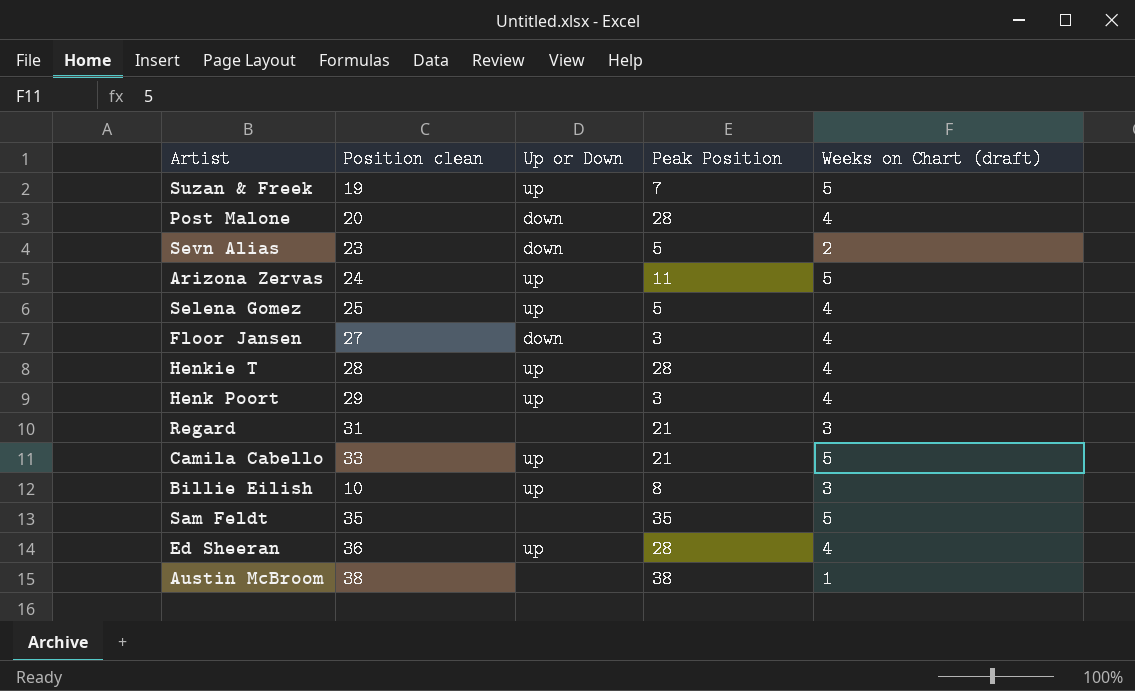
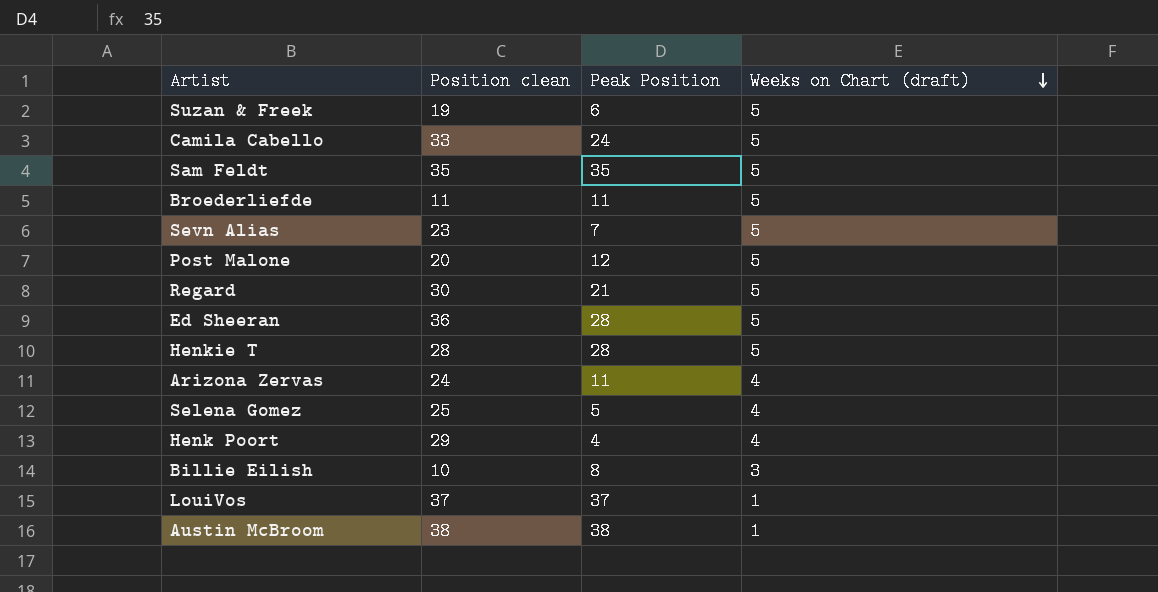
row order: none -> Weeks on Chart (draft) descending
column Up or Down | position: 3 -> none
row Floor Jansen: 27 | down | 3 | 4 -> none
Suzan & Freek | Peak Position: 7 -> 6
Camila Cabello | Peak Position: 21 -> 24
row Broederliefde: none -> 11 | 11 | 5
Sevn Alias | Peak Position: 5 -> 7
Sevn Alias | Weeks on Chart (draft): 2 -> 5
Post Malone | Peak Position: 28 -> 12
Post Malone | Weeks on Chart (draft): 4 -> 5
Regard | Position clean: 31 -> 30
Regard | Weeks on Chart (draft): 3 -> 5
Ed Sheeran | Weeks on Chart (draft): 4 -> 5
Henkie T | Weeks on Chart (draft): 4 -> 5
Arizona Zervas | Weeks on Chart (draft): 5 -> 4
Henk Poort | Peak Position: 3 -> 4
row LouiVos: none -> 37 | 37 | 1

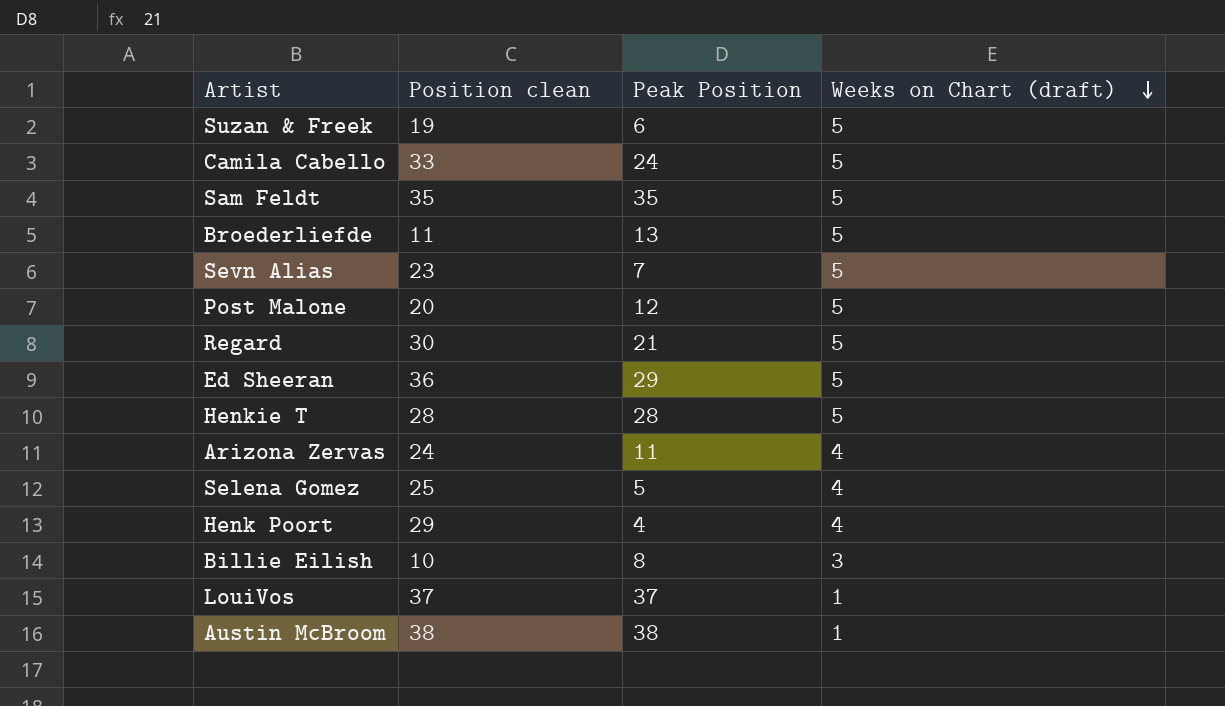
Broederliefde | Peak Position: 11 -> 13
Ed Sheeran | Peak Position: 28 -> 29

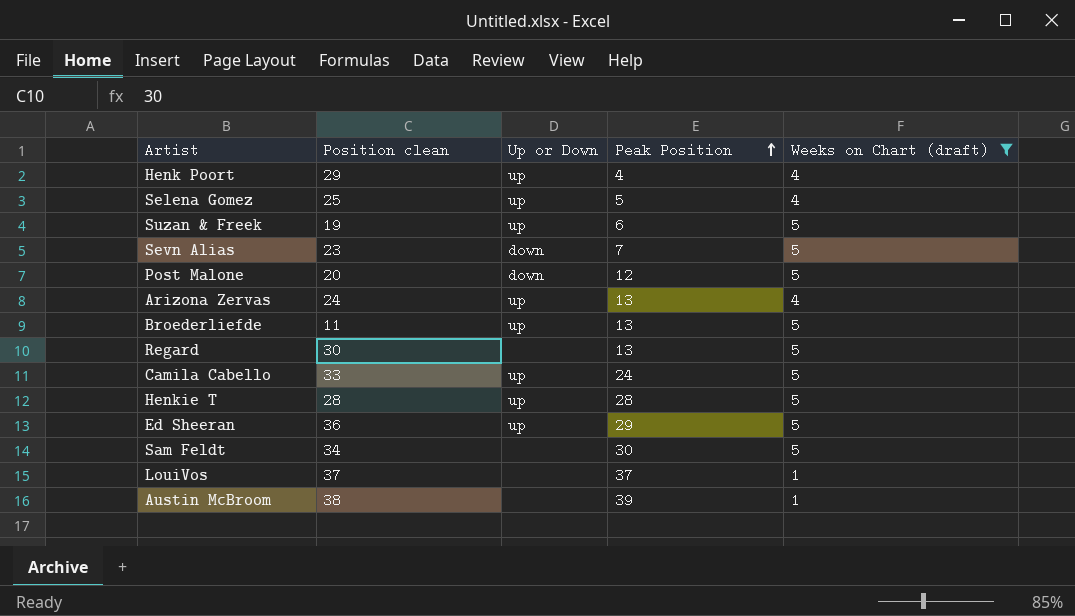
filter: none -> Weeks on Chart (draft) != 3
row order: Weeks on Chart (draft) descending -> Peak Position ascending
column Up or Down | position: none -> 3
Arizona Zervas | Peak Position: 11 -> 13
Regard | Peak Position: 21 -> 13
Sam Feldt | Position clean: 35 -> 34
Sam Feldt | Peak Position: 35 -> 30
Austin McBroom | Peak Position: 38 -> 39

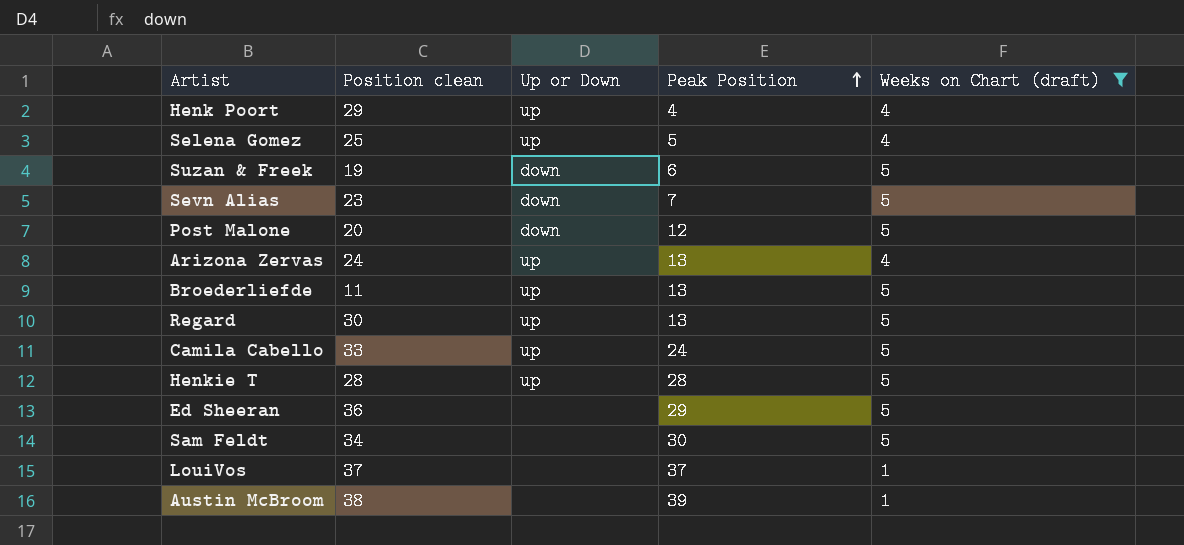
Suzan & Freek | Up or Down: up -> down
Regard | Up or Down: none -> up
Ed Sheeran | Up or Down: up -> none

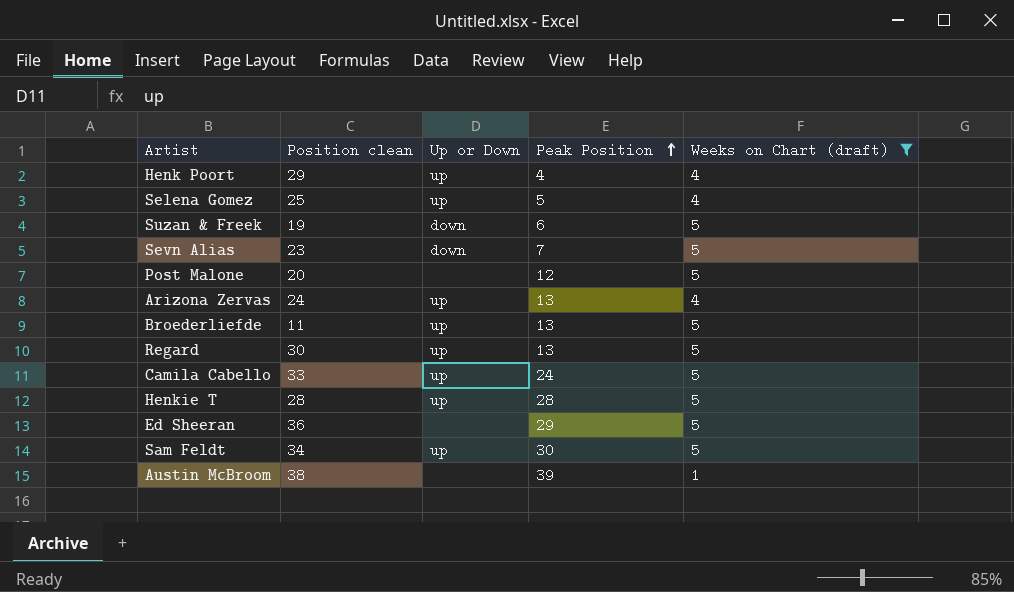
row LouiVos: 37 | none | 37 | 1 -> none
Post Malone | Up or Down: down -> none
Sam Feldt | Up or Down: none -> up

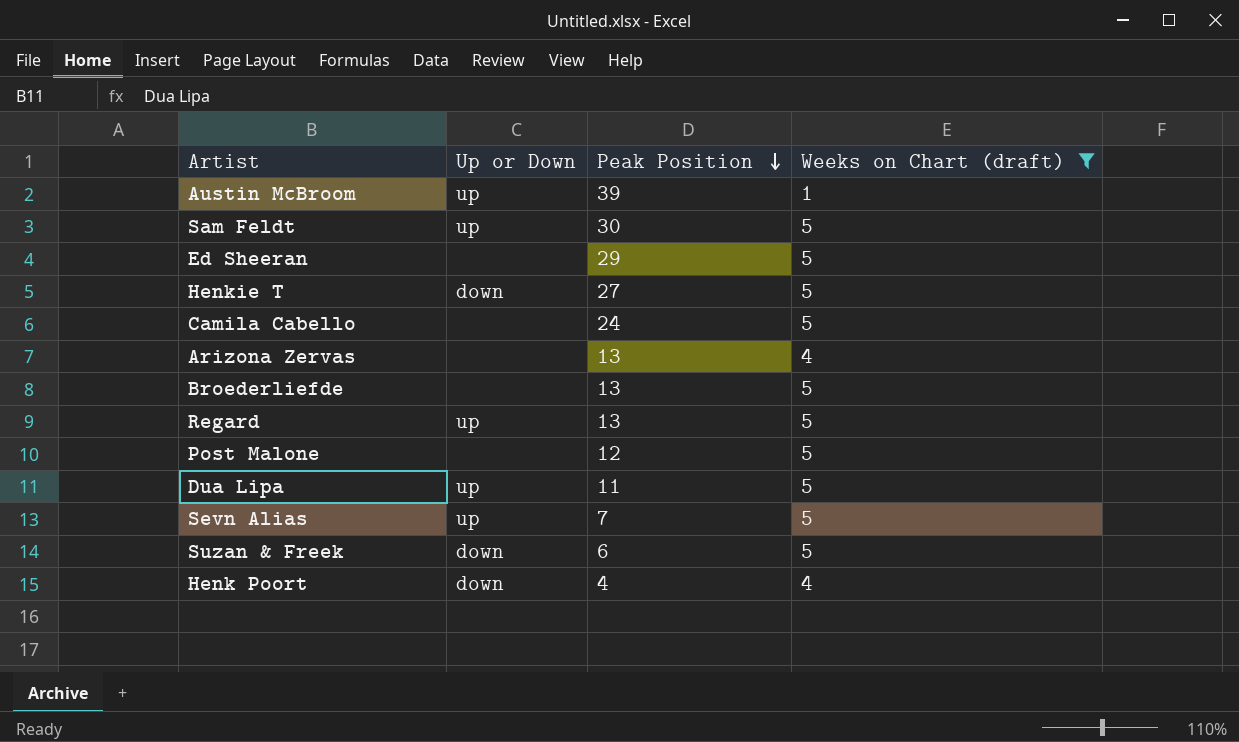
row order: Peak Position ascending -> Peak Position descending
column Position clean | position: 2 -> none
row Selena Gomez: 25 | up | 5 | 4 -> none
Austin McBroom | Up or Down: none -> up
Henkie T | Up or Down: up -> down
Henkie T | Peak Position: 28 -> 27
Camila Cabello | Up or Down: up -> none
Arizona Zervas | Up or Down: up -> none
Broederliefde | Up or Down: up -> none
row Dua Lipa: none -> up | 11 | 5
Sevn Alias | Up or Down: down -> up
Henk Poort | Up or Down: up -> down

